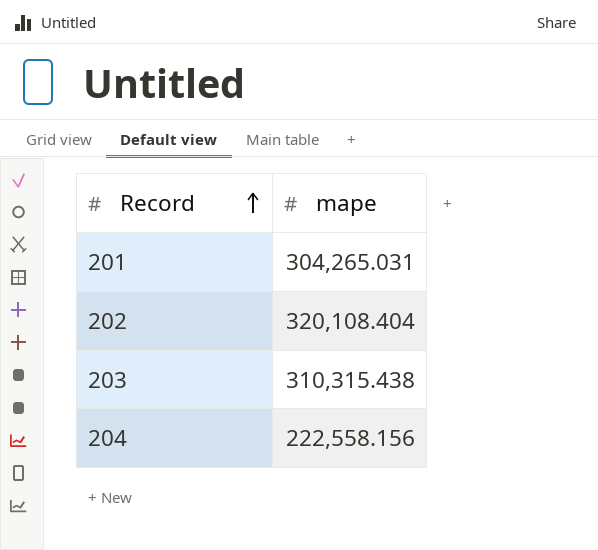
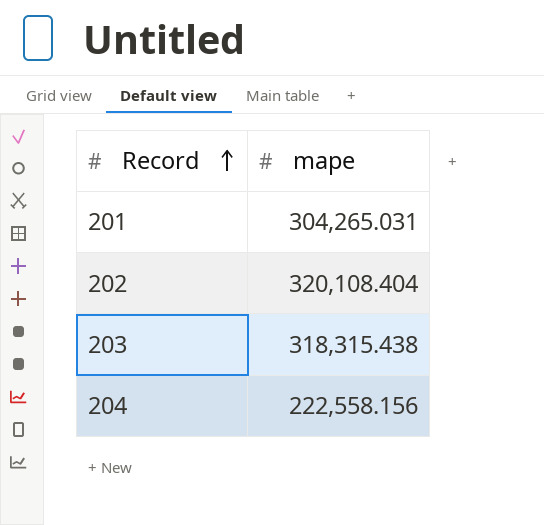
203 | mape: 310,315.438 -> 318,315.438

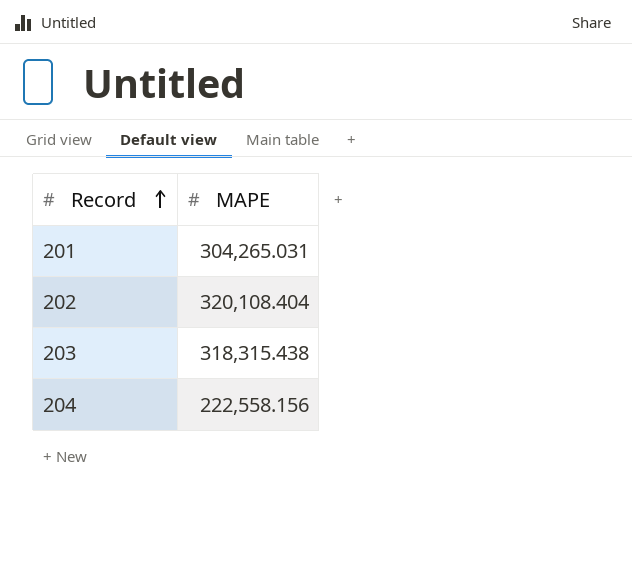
column name: mape -> MAPE

